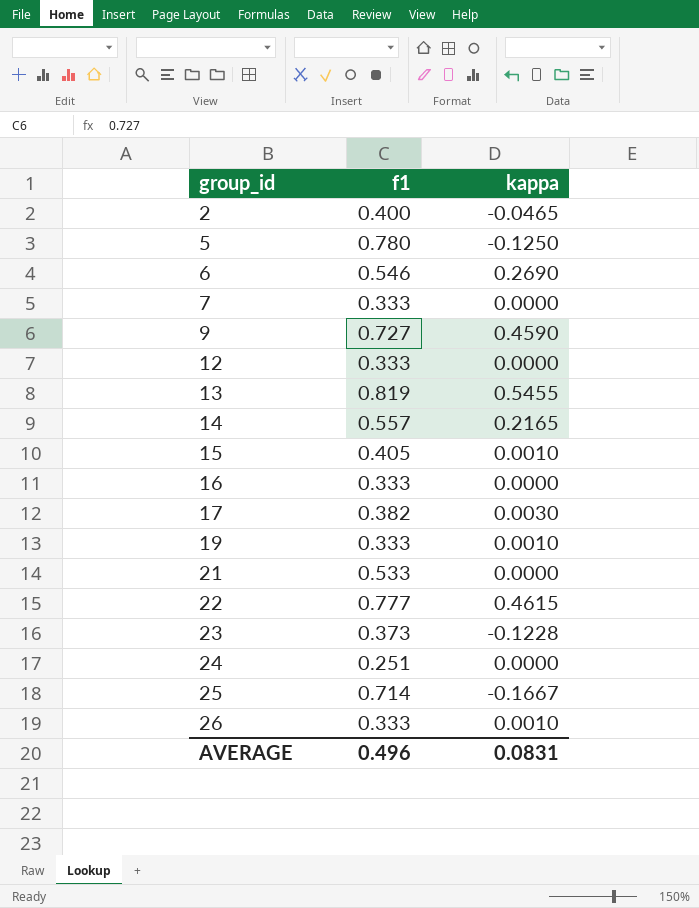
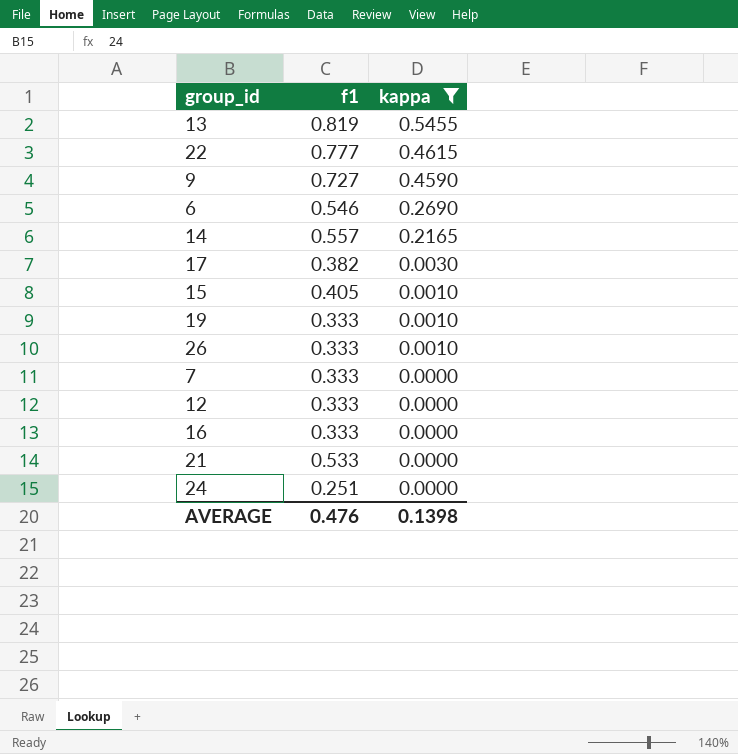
filter: none -> kappa >= 0.0000
row order: group_id ascending -> kappa descending
AVERAGE | f1: 0.496 -> 0.476
AVERAGE | kappa: 0.0831 -> 0.1398

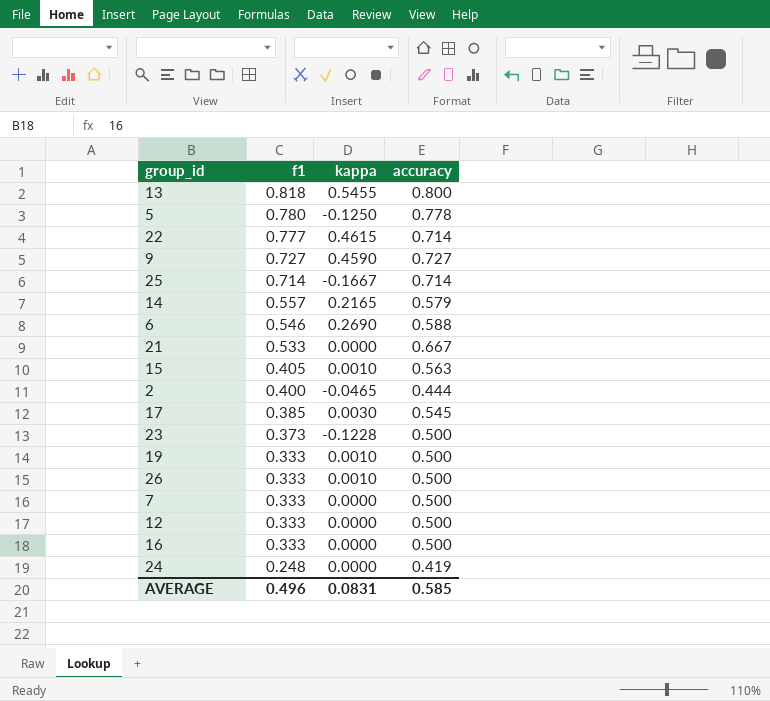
filter: kappa >= 0.0000 -> none
row order: kappa descending -> f1 descending
column accuracy | position: none -> 4
13 | f1: 0.819 -> 0.818
17 | f1: 0.382 -> 0.385
24 | f1: 0.251 -> 0.248
AVERAGE | f1: 0.476 -> 0.496
AVERAGE | kappa: 0.1398 -> 0.0831

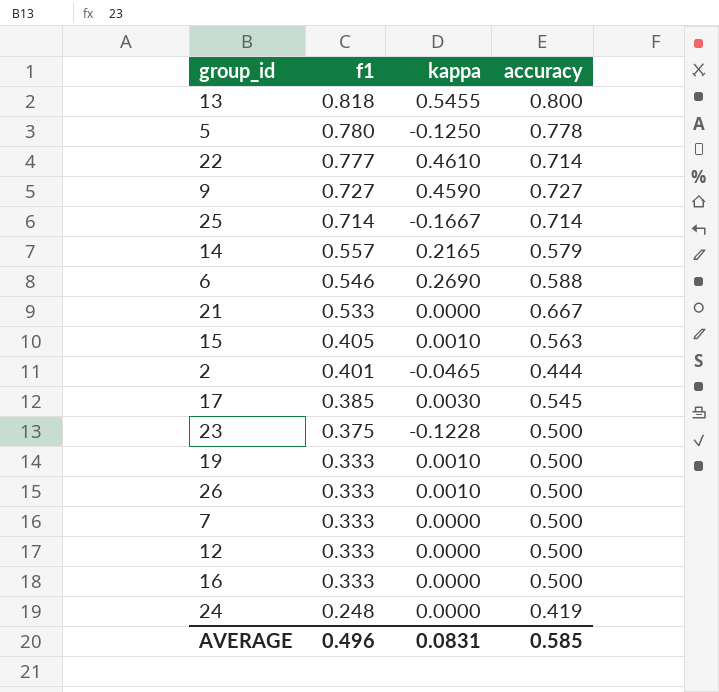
22 | kappa: 0.4615 -> 0.4610
2 | f1: 0.400 -> 0.401
23 | f1: 0.373 -> 0.375

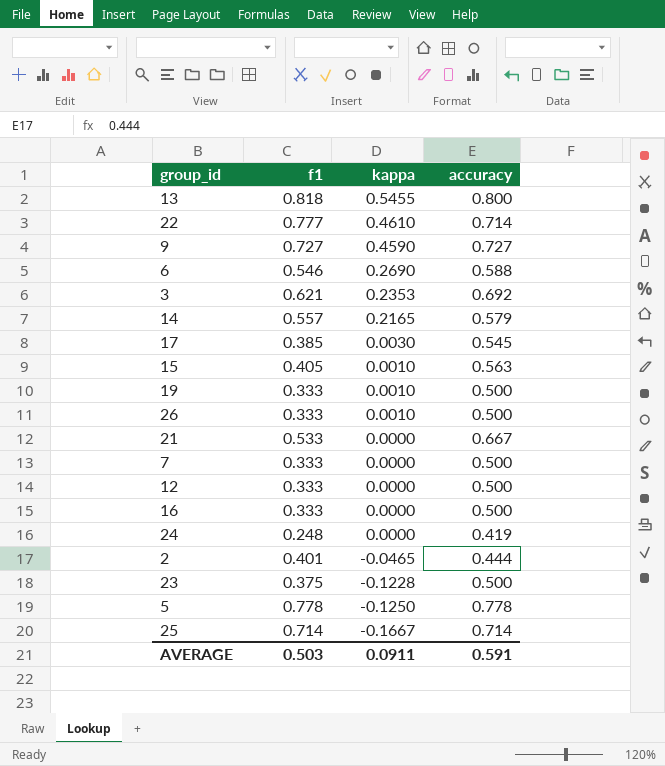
row order: f1 descending -> kappa descending
row 3: none -> 0.621 | 0.2353 | 0.692
5 | f1: 0.780 -> 0.778
AVERAGE | f1: 0.496 -> 0.503
AVERAGE | kappa: 0.0831 -> 0.0911
AVERAGE | accuracy: 0.585 -> 0.591

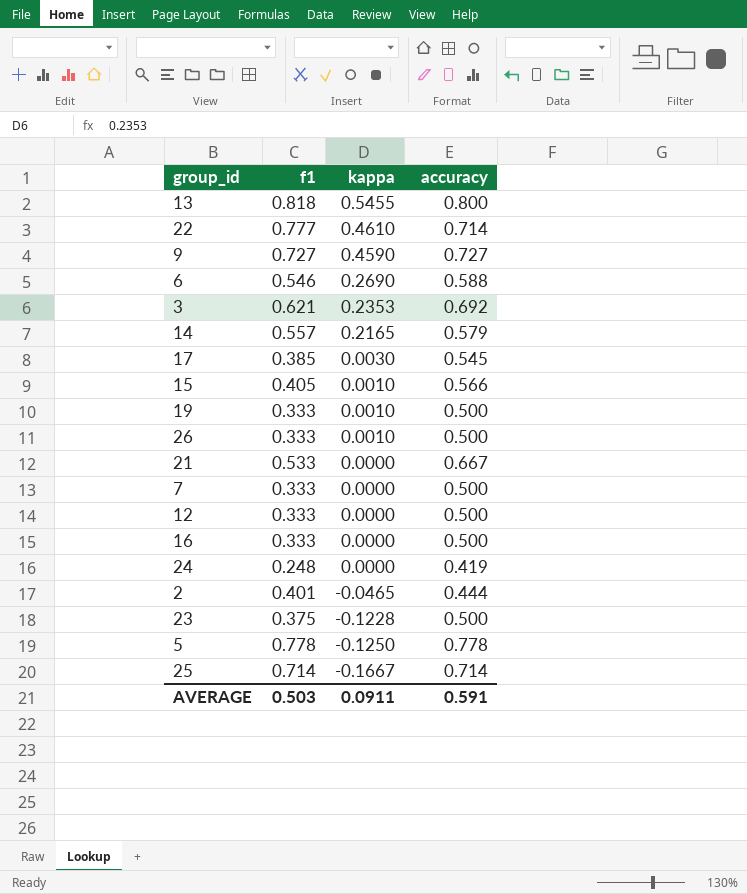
15 | accuracy: 0.563 -> 0.566

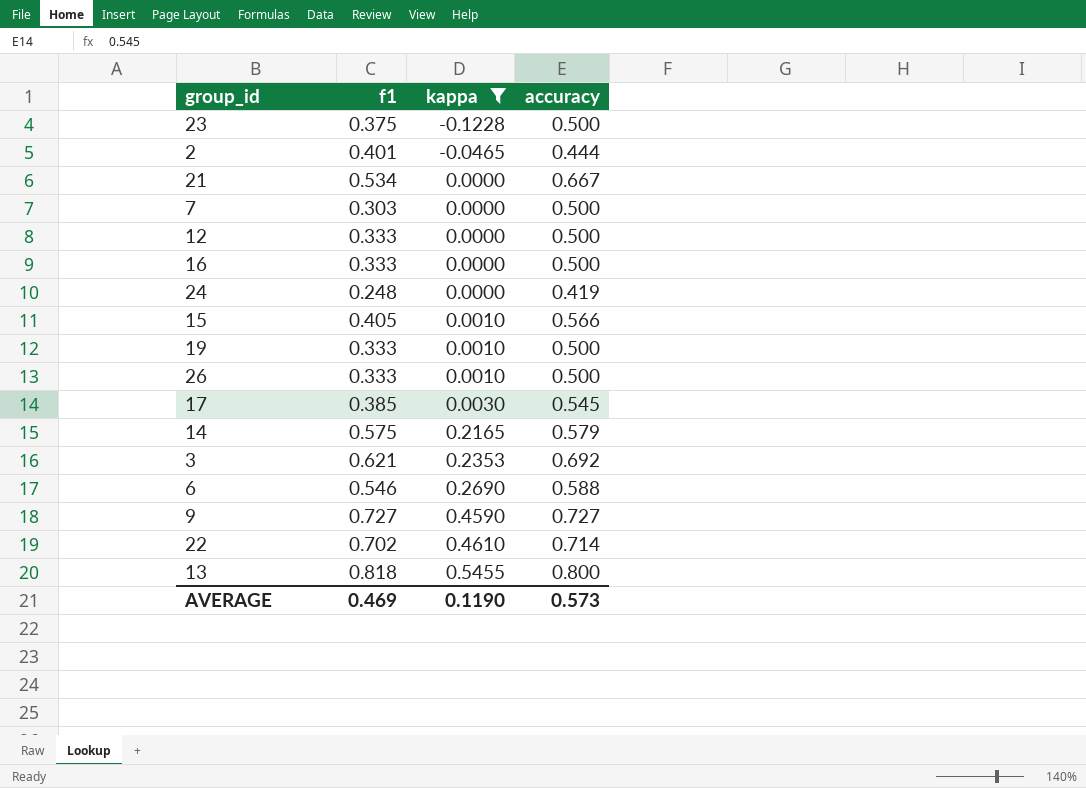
filter: none -> kappa >= -0.1228
row order: kappa descending -> kappa ascending
21 | f1: 0.533 -> 0.534
7 | f1: 0.333 -> 0.303
14 | f1: 0.557 -> 0.575
22 | f1: 0.777 -> 0.702
AVERAGE | f1: 0.503 -> 0.469
AVERAGE | kappa: 0.0911 -> 0.1190
AVERAGE | accuracy: 0.591 -> 0.573

